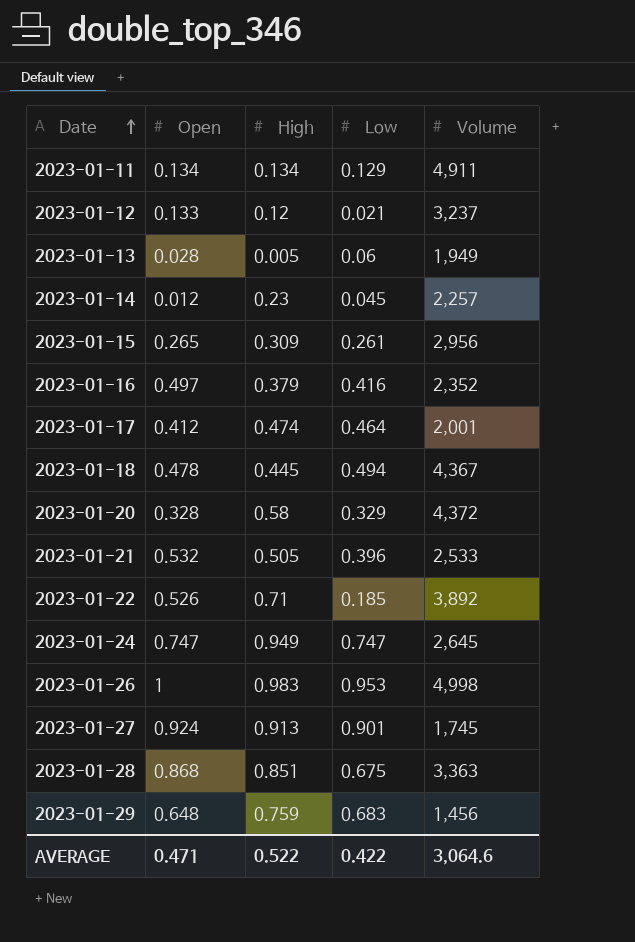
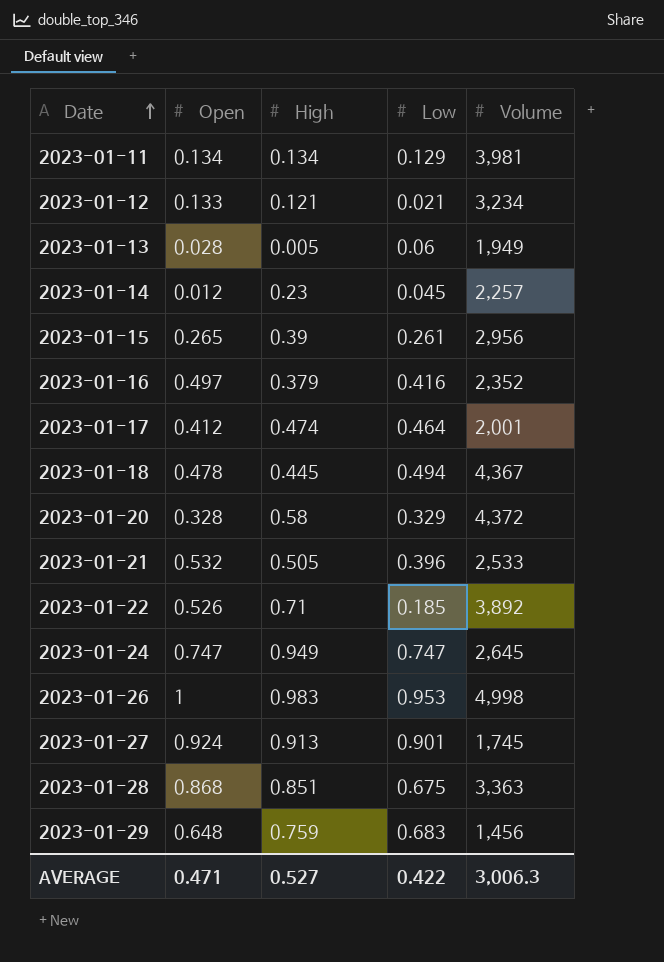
2023-01-11 | Volume: 4,911 -> 3,981
2023-01-12 | High: 0.12 -> 0.121
2023-01-12 | Volume: 3,237 -> 3,234
2023-01-15 | High: 0.309 -> 0.39
AVERAGE | High: 0.522 -> 0.527
AVERAGE | Volume: 3,064.6 -> 3,006.3

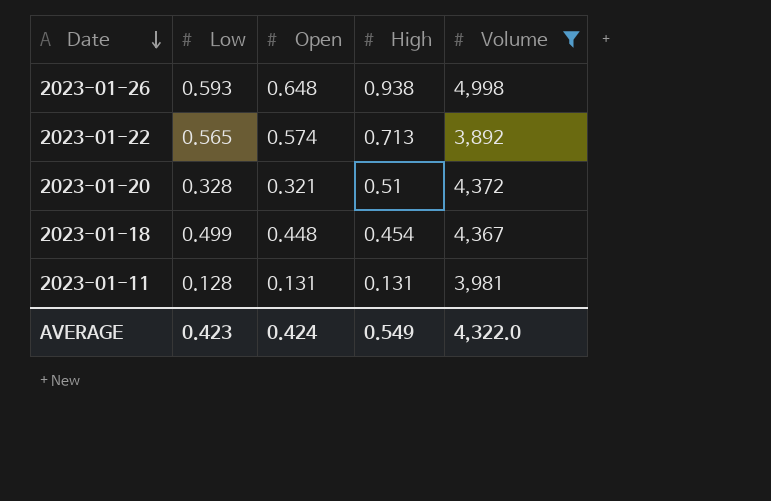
filter: none -> Volume >= 3,892
row order: Date ascending -> Date descending
column Low | position: 4 -> 2
2023-01-26 | Low: 0.953 -> 0.593
2023-01-26 | Open: 1 -> 0.648
2023-01-26 | High: 0.983 -> 0.938
2023-01-22 | Low: 0.185 -> 0.565
2023-01-22 | Open: 0.526 -> 0.574
2023-01-22 | High: 0.71 -> 0.713
2023-01-20 | Low: 0.329 -> 0.328
2023-01-20 | Open: 0.328 -> 0.321
2023-01-20 | High: 0.58 -> 0.51
2023-01-18 | Low: 0.494 -> 0.499
2023-01-18 | Open: 0.478 -> 0.448
2023-01-18 | High: 0.445 -> 0.454
2023-01-11 | Low: 0.129 -> 0.128
2023-01-11 | Open: 0.134 -> 0.131
2023-01-11 | High: 0.134 -> 0.131
AVERAGE | Low: 0.422 -> 0.423
AVERAGE | Open: 0.471 -> 0.424
AVERAGE | High: 0.527 -> 0.549
AVERAGE | Volume: 3,006.3 -> 4,322.0

